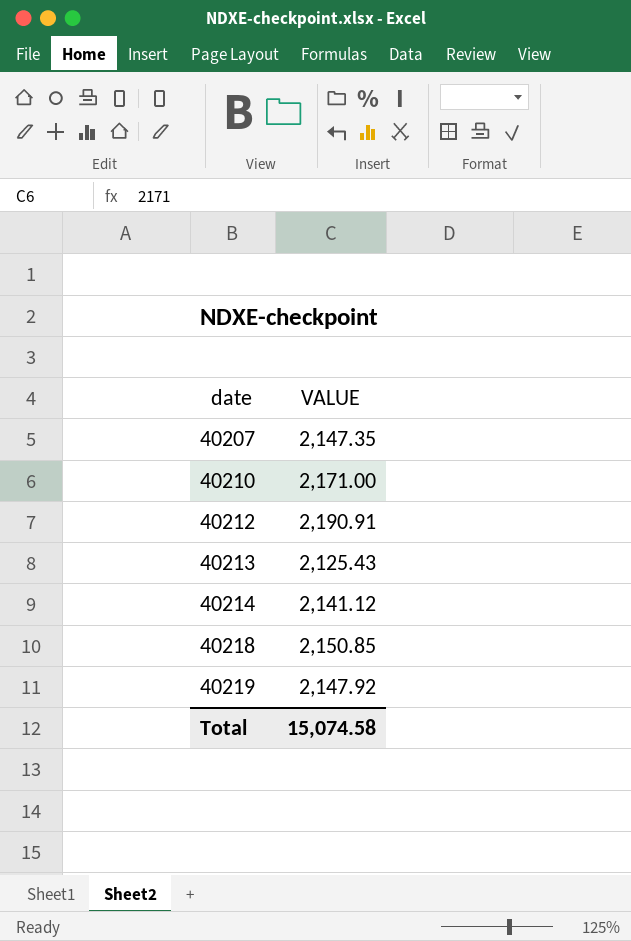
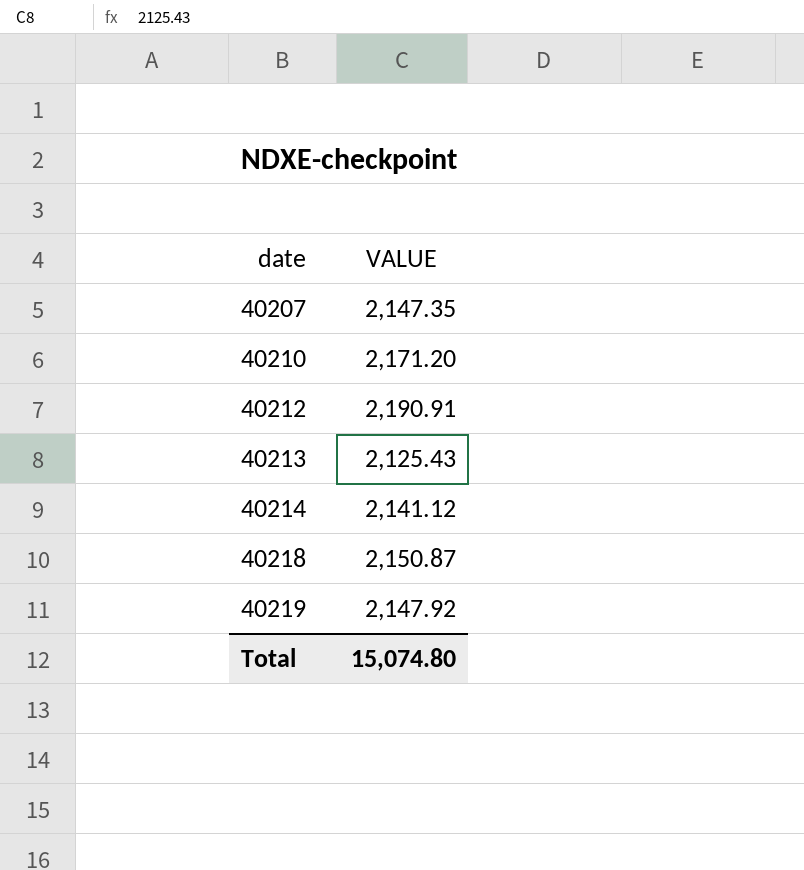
40210 | VALUE: 2,171.00 -> 2,171.20
40218 | VALUE: 2,150.85 -> 2,150.87
Total | VALUE: 15,074.58 -> 15,074.80

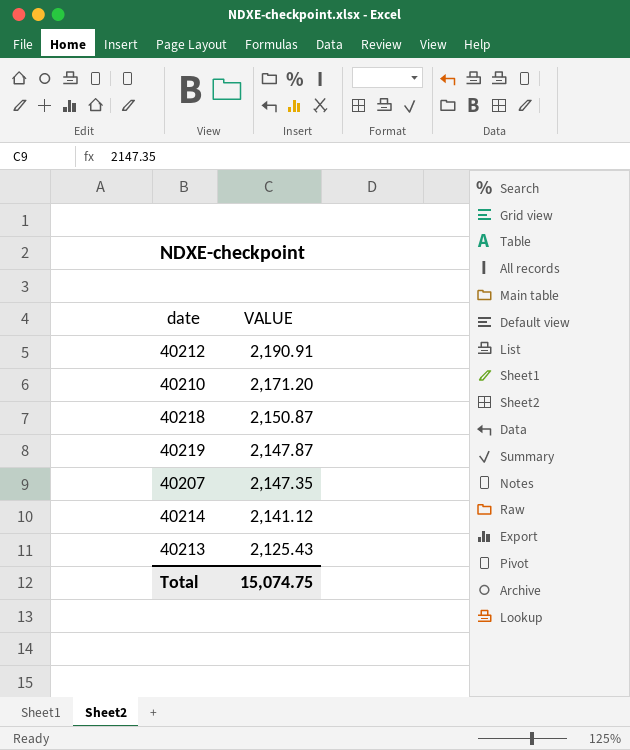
row order: date ascending -> VALUE descending
40219 | VALUE: 2,147.92 -> 2,147.87
Total | VALUE: 15,074.80 -> 15,074.75

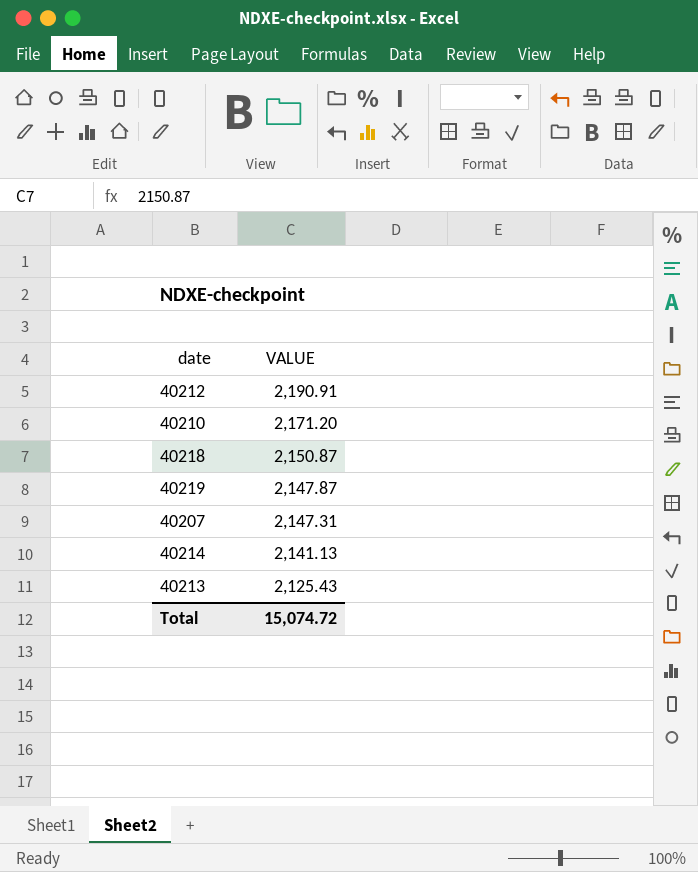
40207 | VALUE: 2,147.35 -> 2,147.31
40214 | VALUE: 2,141.12 -> 2,141.13
Total | VALUE: 15,074.75 -> 15,074.72

